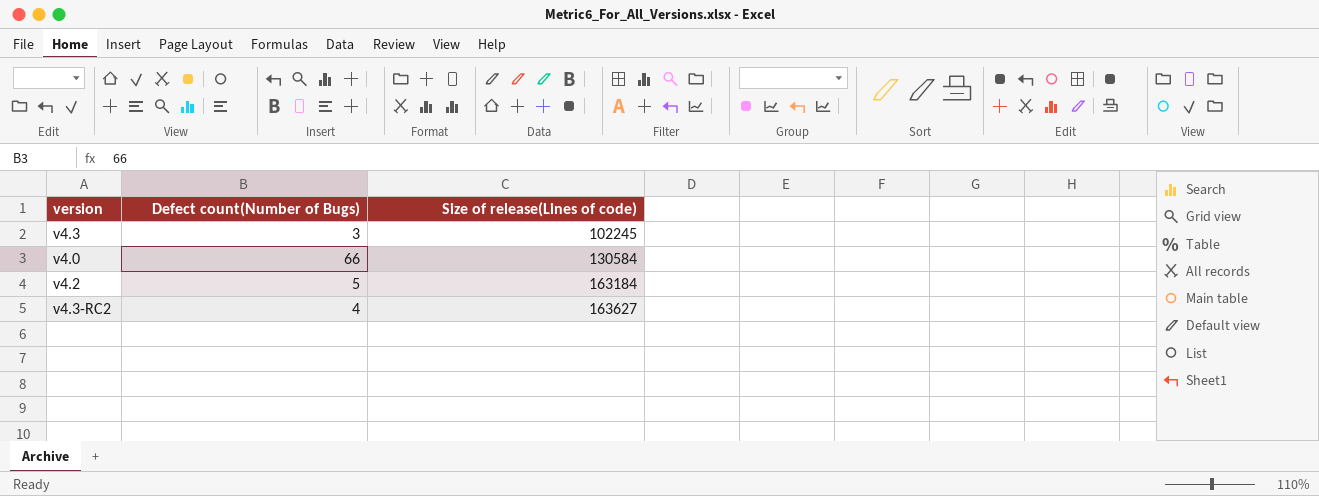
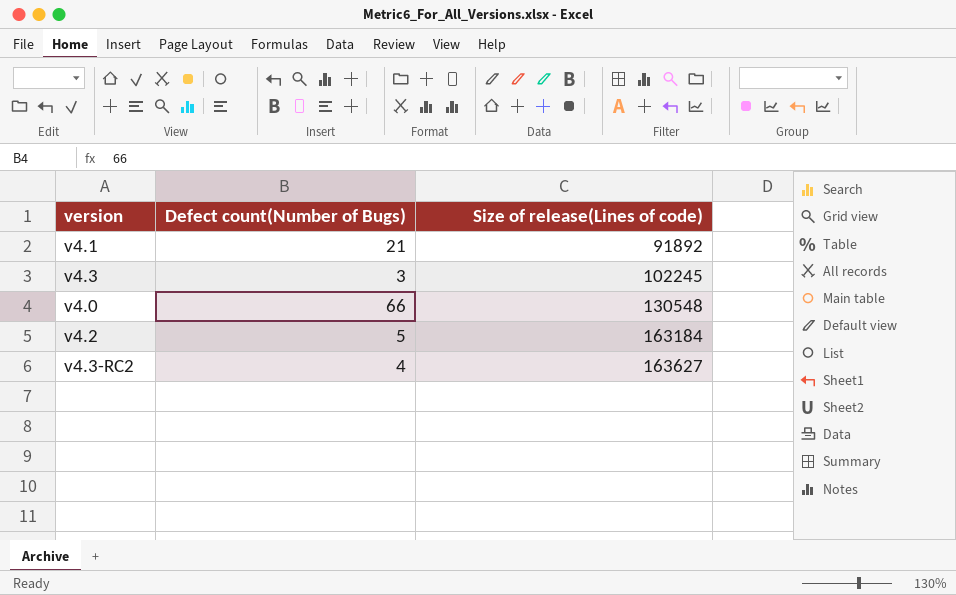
row v4.1: none -> 21 | 91892
v4.0 | Size of release(Lines of code): 130584 -> 130548

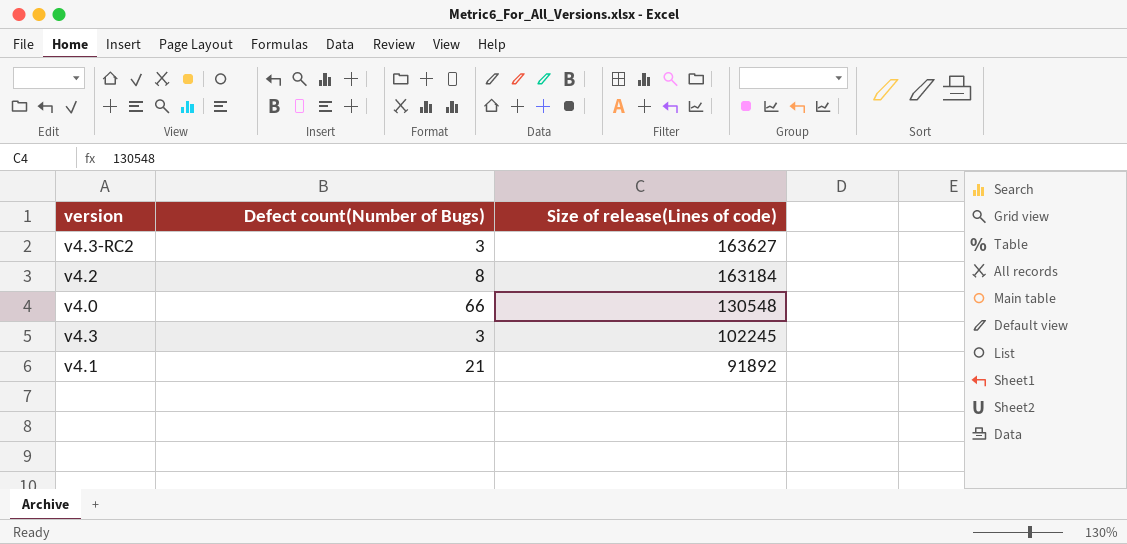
row order: Size of release(Lines of code) ascending -> Size of release(Lines of code) descending
v4.3-RC2 | Defect count(Number of Bugs): 4 -> 3
v4.2 | Defect count(Number of Bugs): 5 -> 8

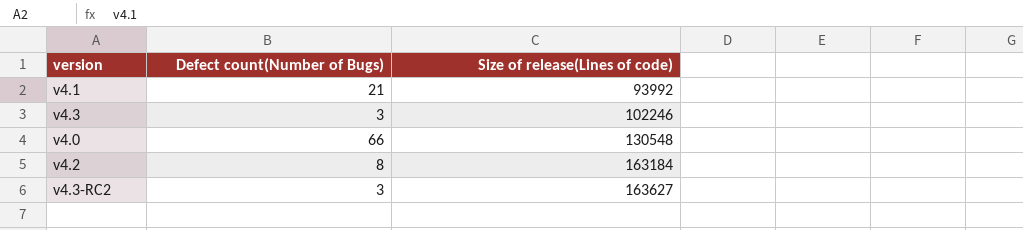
row order: Size of release(Lines of code) descending -> Size of release(Lines of code) ascending
v4.1 | Size of release(Lines of code): 91892 -> 93992
v4.3 | Size of release(Lines of code): 102245 -> 102246

